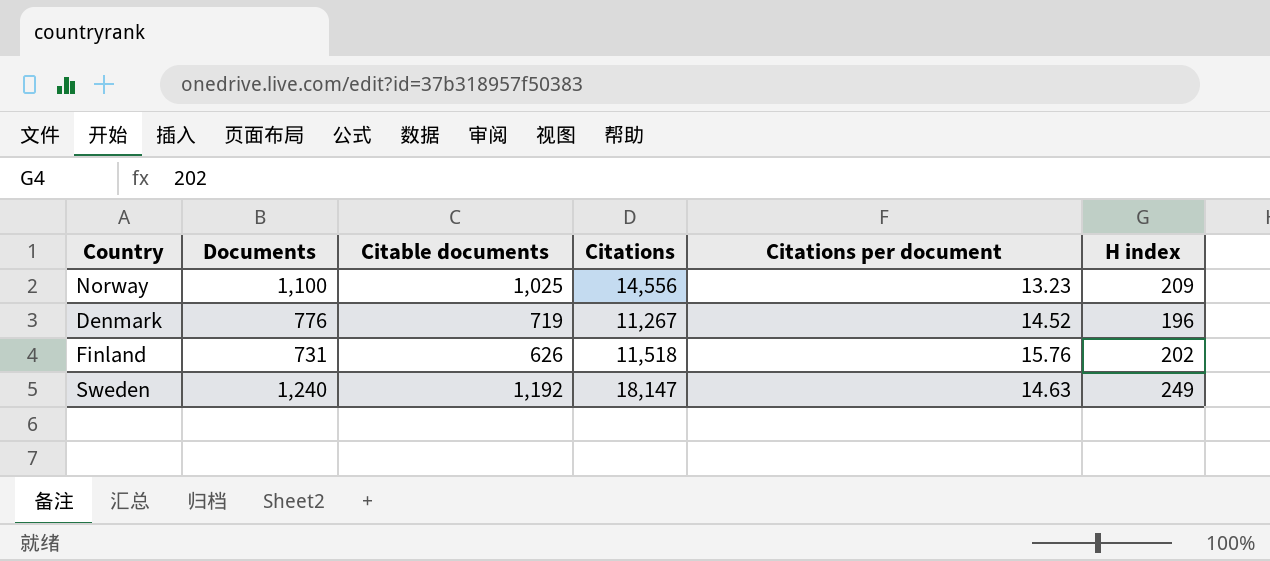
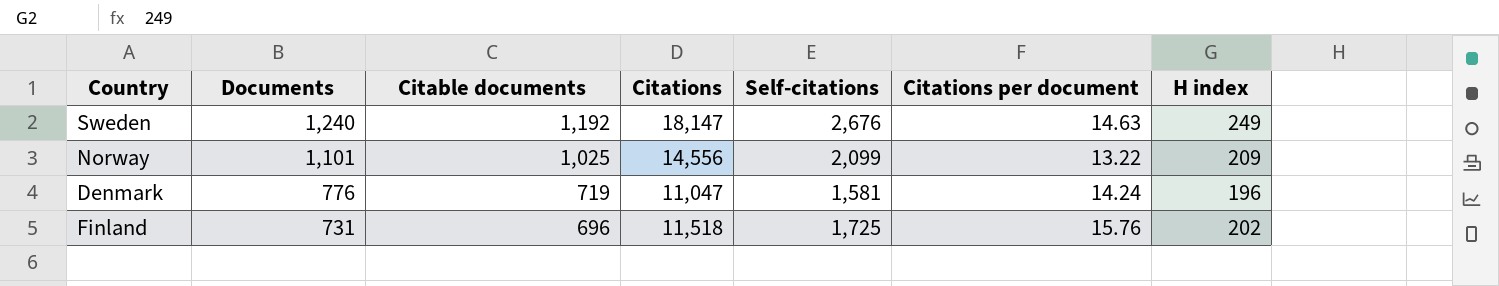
row order: none -> Documents descending
column Self-citations | position: none -> 5
Norway | Documents: 1,100 -> 1,101
Norway | Citations per document: 13.23 -> 13.22
Denmark | Citations: 11,267 -> 11,047
Denmark | Citations per document: 14.52 -> 14.24
Finland | Citable documents: 626 -> 696

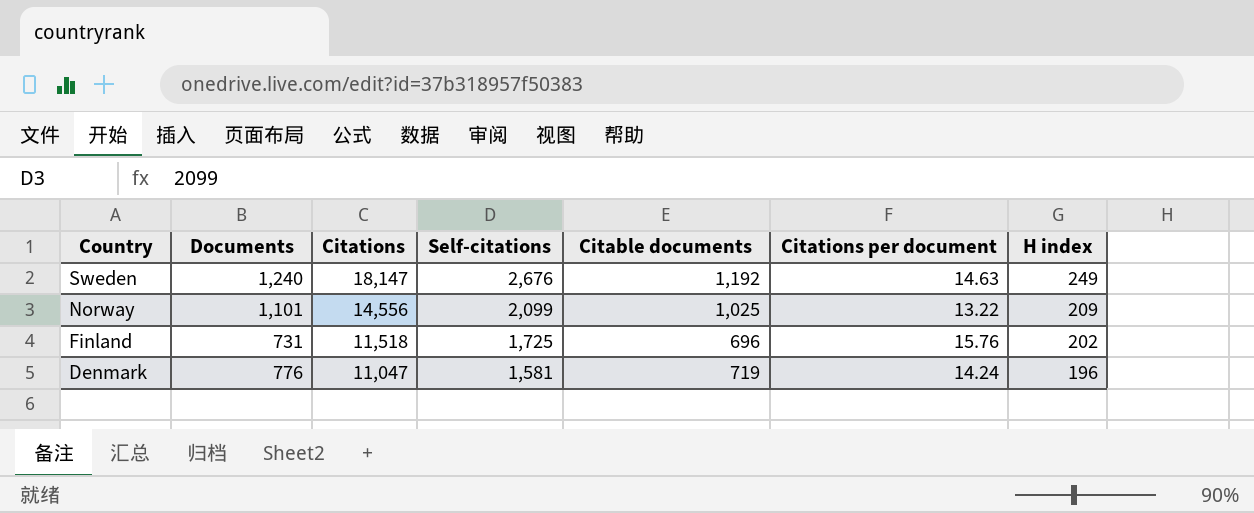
row order: Documents descending -> Country descending
column Citable documents | position: 3 -> 5

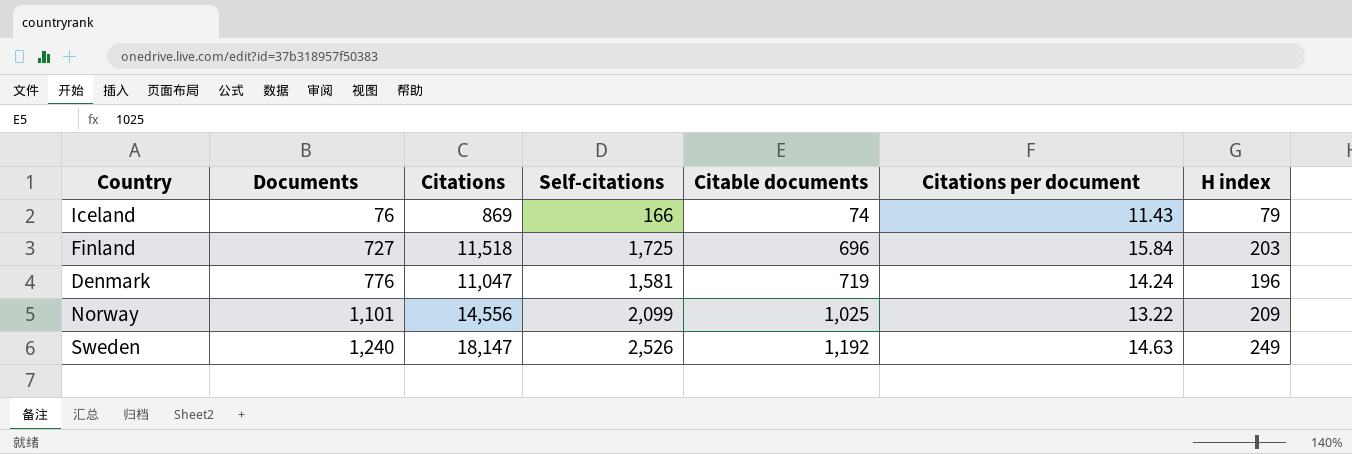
row order: Country descending -> Documents ascending
row Iceland: none -> 76 | 869 | 166 | 74 | 11.43 | 79
Finland | Documents: 731 -> 727
Finland | Citations per document: 15.76 -> 15.84
Finland | H index: 202 -> 203
Sweden | Self-citations: 2,676 -> 2,526

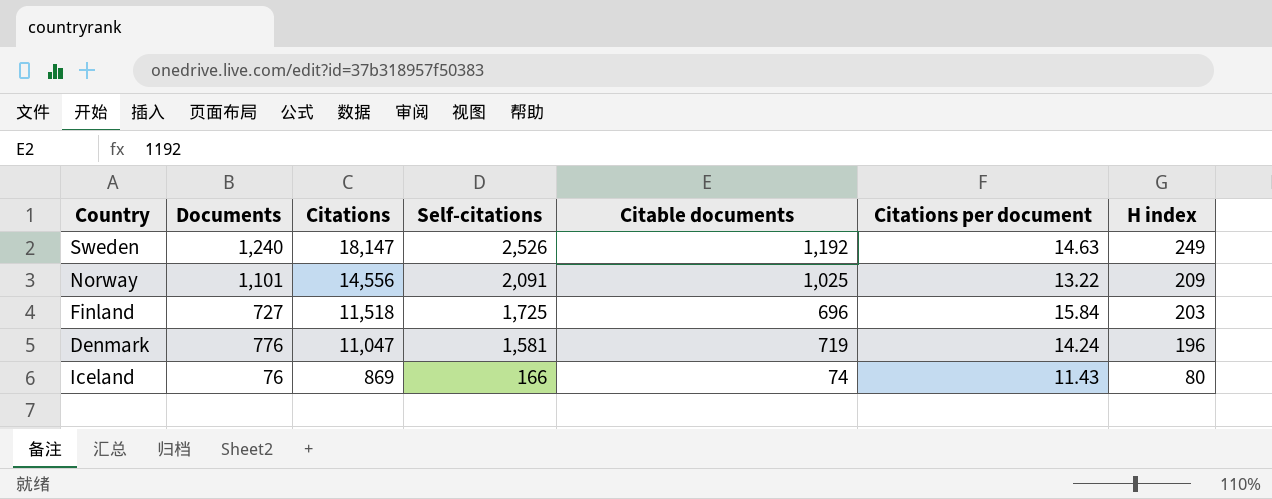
row order: Documents ascending -> Citations descending
Norway | Self-citations: 2,099 -> 2,091
Iceland | H index: 79 -> 80

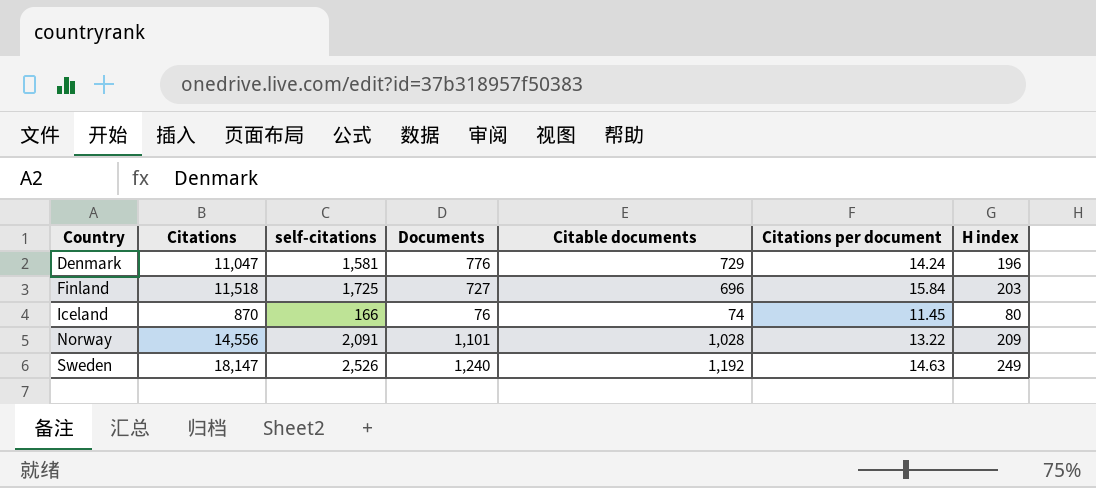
row order: Citations descending -> Country ascending
column name: Self-citations -> self-citations
column Documents | position: 2 -> 4
Denmark | Citable documents: 719 -> 729
Iceland | Citations: 869 -> 870
Iceland | Citations per document: 11.43 -> 11.45
Norway | Citable documents: 1,025 -> 1,028

